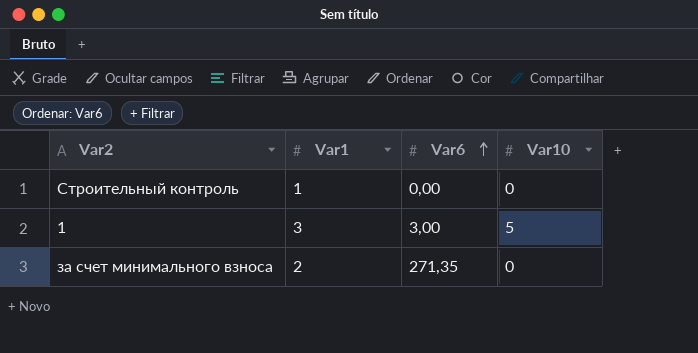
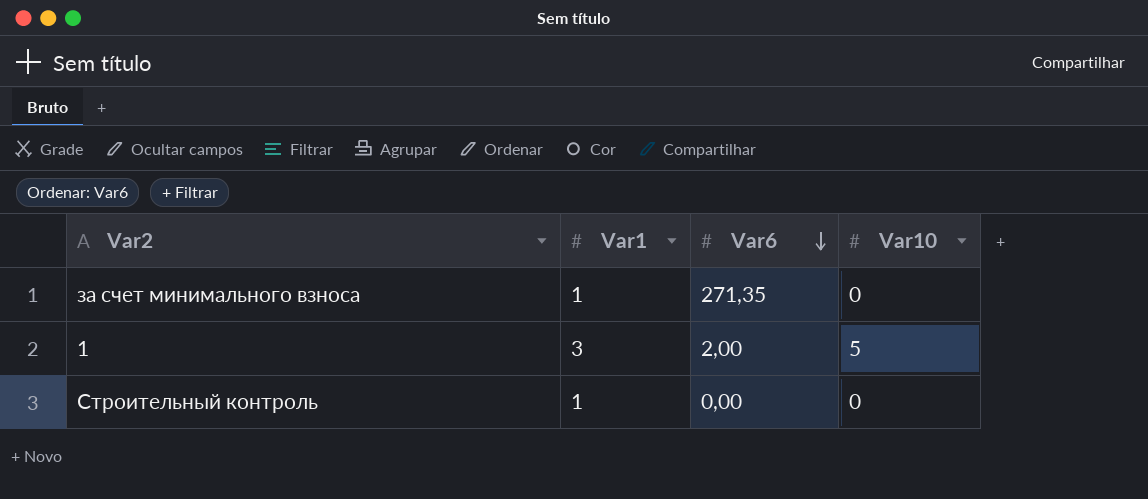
row order: Var6 ascending -> Var6 descending
за счет минимального взноса | Var1: 2 -> 1
1 | Var6: 3,00 -> 2,00

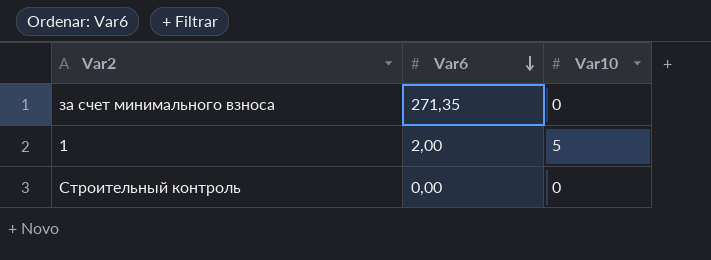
column Var1 | position: 2 -> none

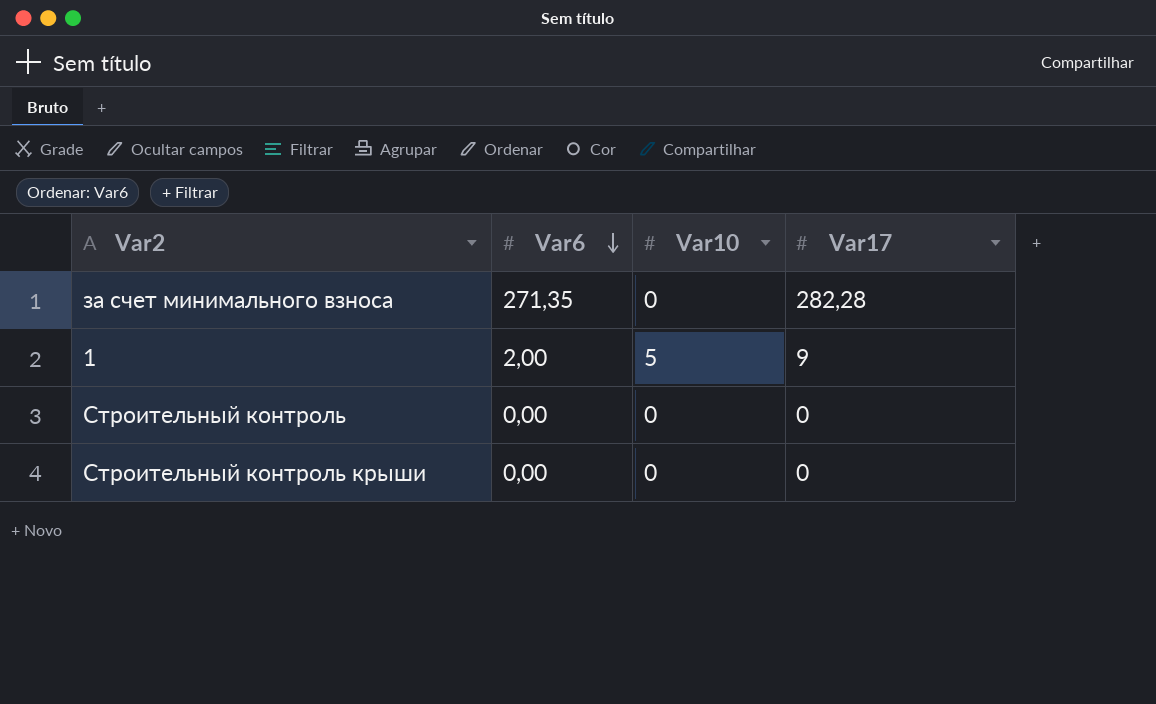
column Var17 | position: none -> 4
row Строительный контроль крыши: none -> 0,00 | 0 | 0

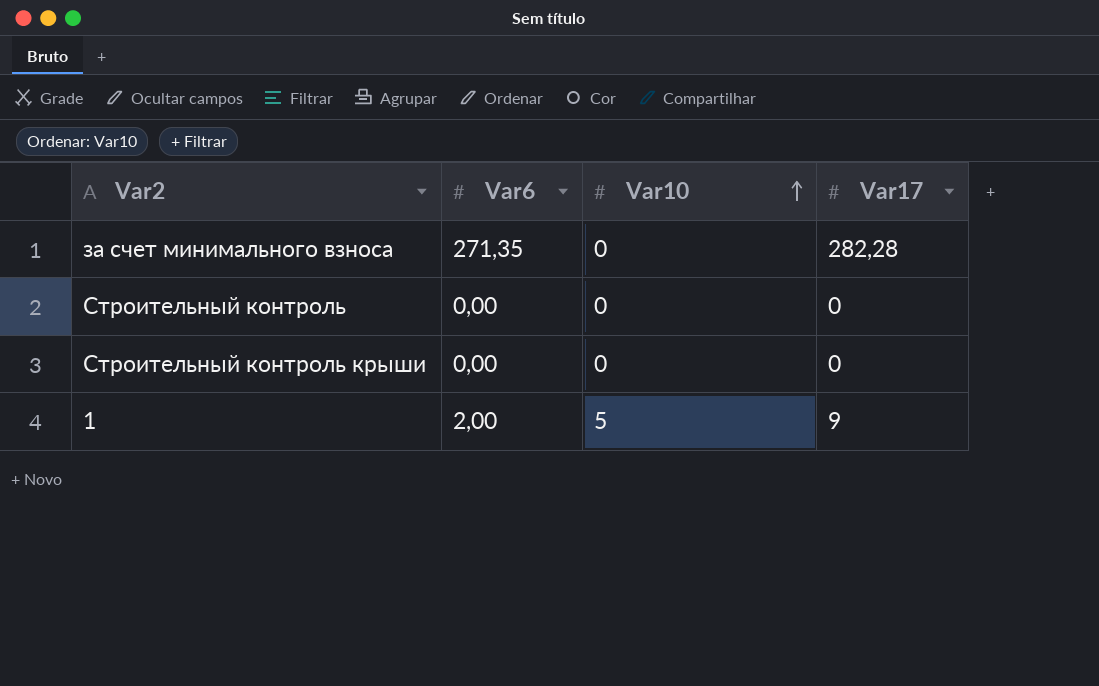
row order: Var6 descending -> Var10 ascending

